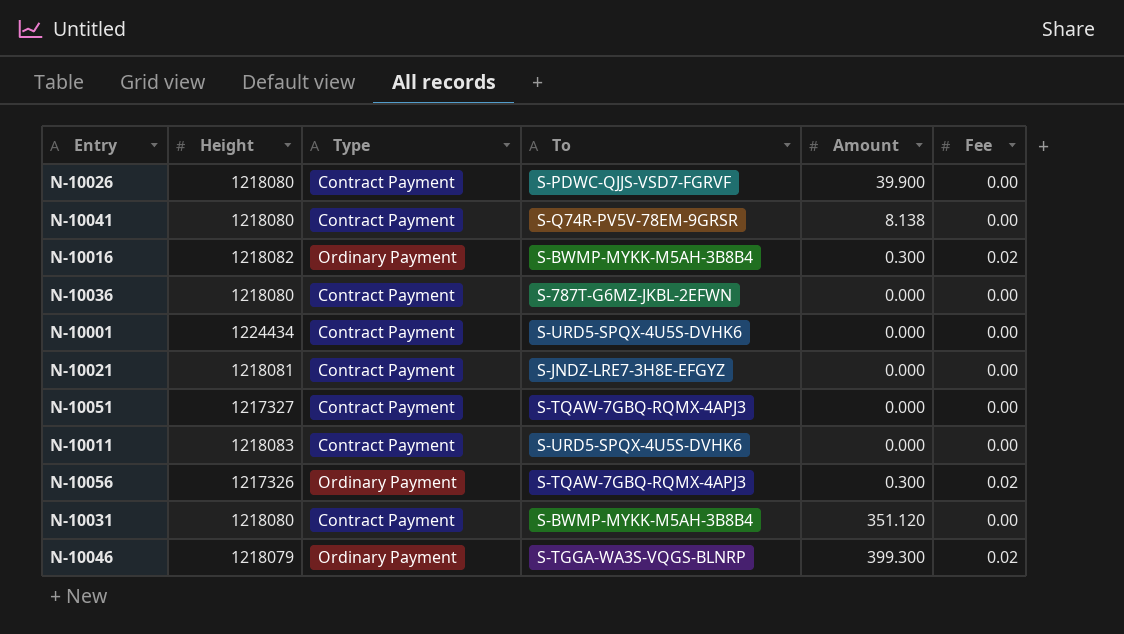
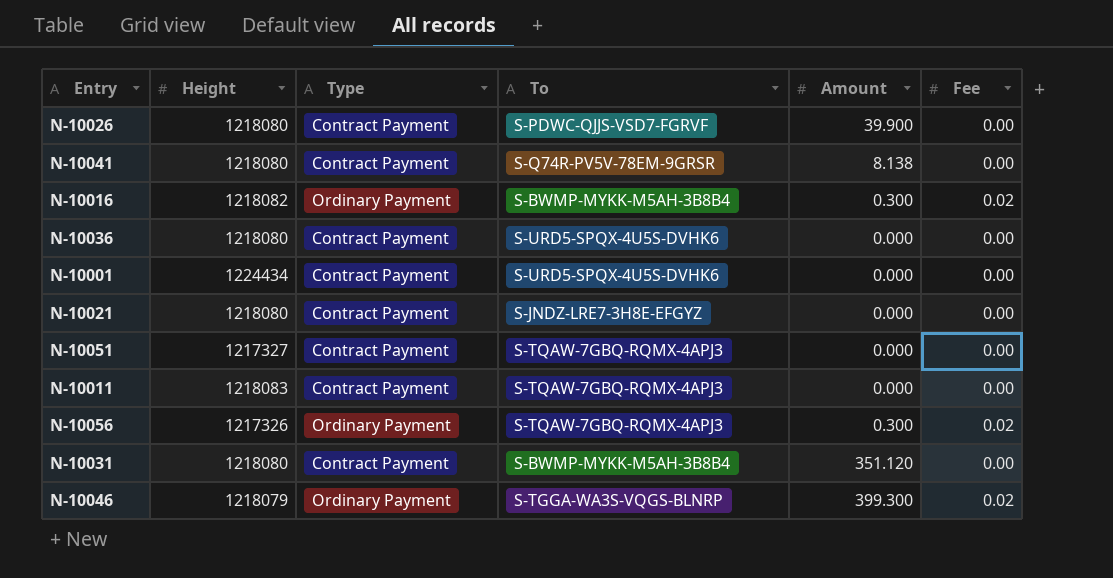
N-10036 | To: S-787T-G6MZ-JKBL-2EFWN -> S-URD5-SPQX-4U5S-DVHK6
N-10021 | Height: 1218081 -> 1218080
N-10011 | To: S-URD5-SPQX-4U5S-DVHK6 -> S-TQAW-7GBQ-RQMX-4APJ3

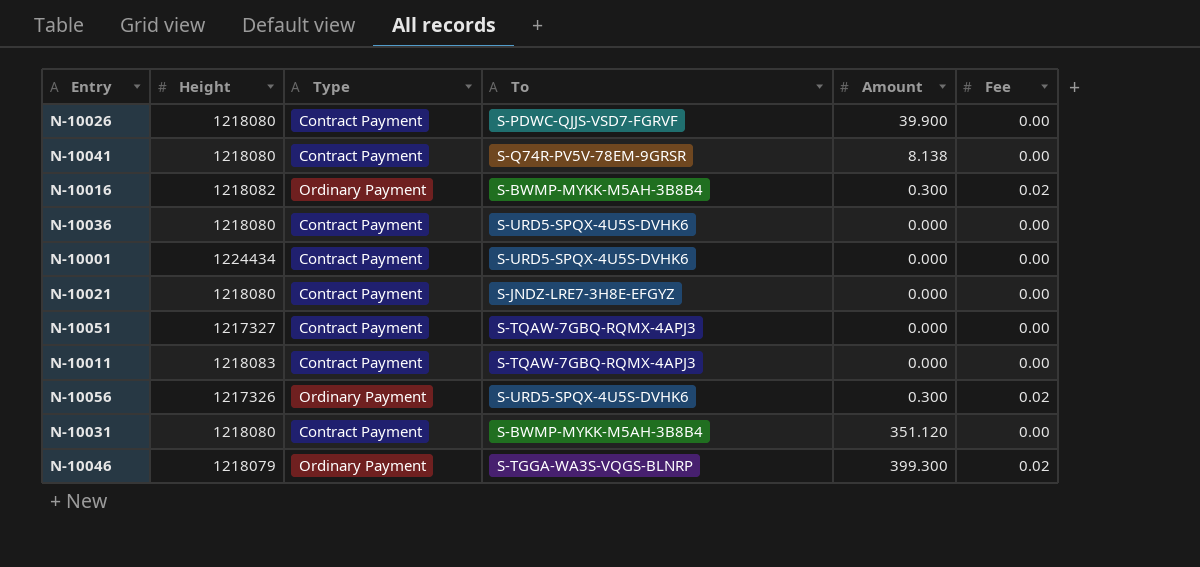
N-10056 | To: S-TQAW-7GBQ-RQMX-4APJ3 -> S-URD5-SPQX-4U5S-DVHK6

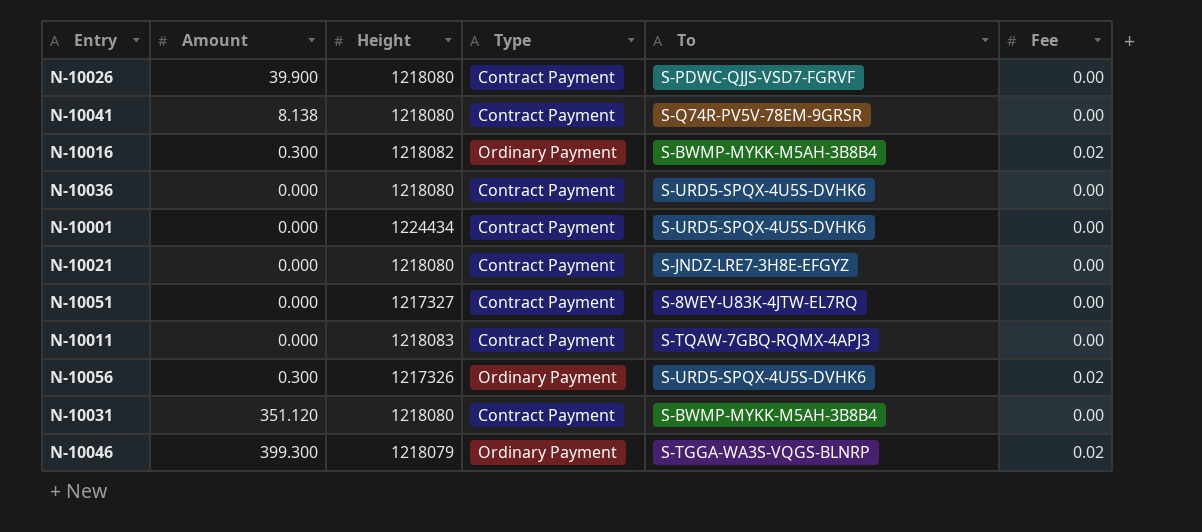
column Amount | position: 5 -> 2
N-10051 | To: S-TQAW-7GBQ-RQMX-4APJ3 -> S-8WEY-U83K-4JTW-EL7RQ

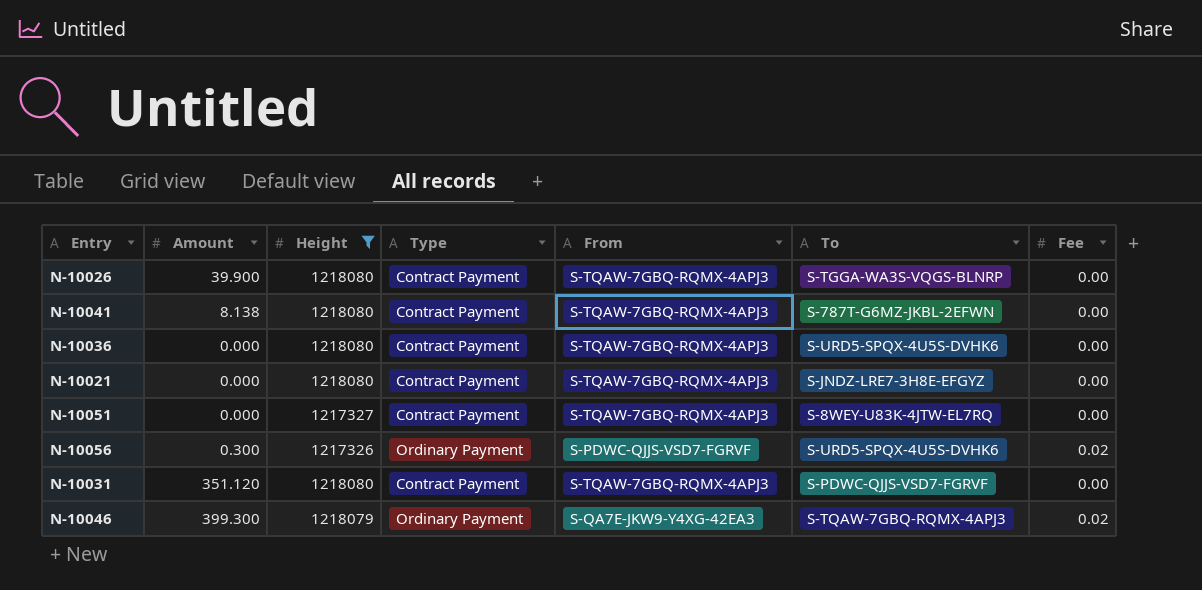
filter: none -> Height <= 1218080
column From | position: none -> 5
N-10026 | To: S-PDWC-QJJS-VSD7-FGRVF -> S-TGGA-WA3S-VQGS-BLNRP
N-10041 | To: S-Q74R-PV5V-78EM-9GRSR -> S-787T-G6MZ-JKBL-2EFWN
N-10031 | To: S-BWMP-MYKK-M5AH-3B8B4 -> S-PDWC-QJJS-VSD7-FGRVF
N-10046 | To: S-TGGA-WA3S-VQGS-BLNRP -> S-TQAW-7GBQ-RQMX-4APJ3

